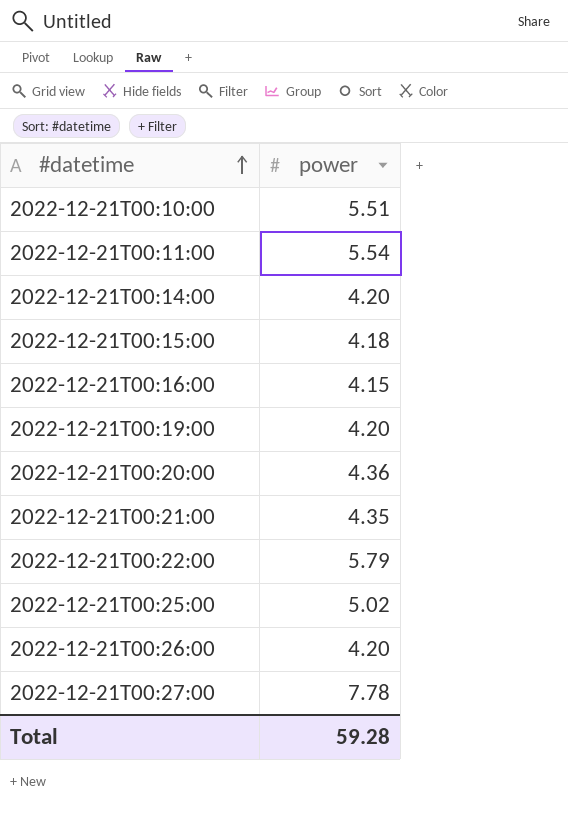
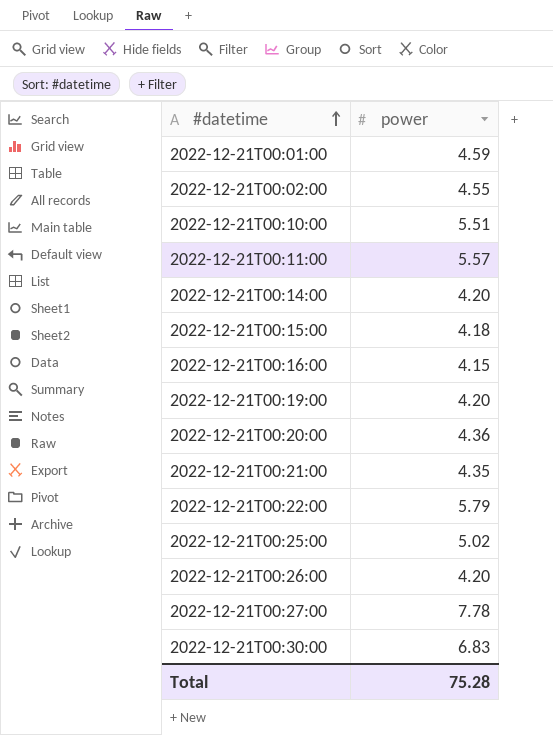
row 2022-12-21T00:01:00: none -> 4.59
row 2022-12-21T00:02:00: none -> 4.55
2022-12-21T00:11:00 | power: 5.54 -> 5.57
row 2022-12-21T00:30:00: none -> 6.83
Total | power: 59.28 -> 75.28

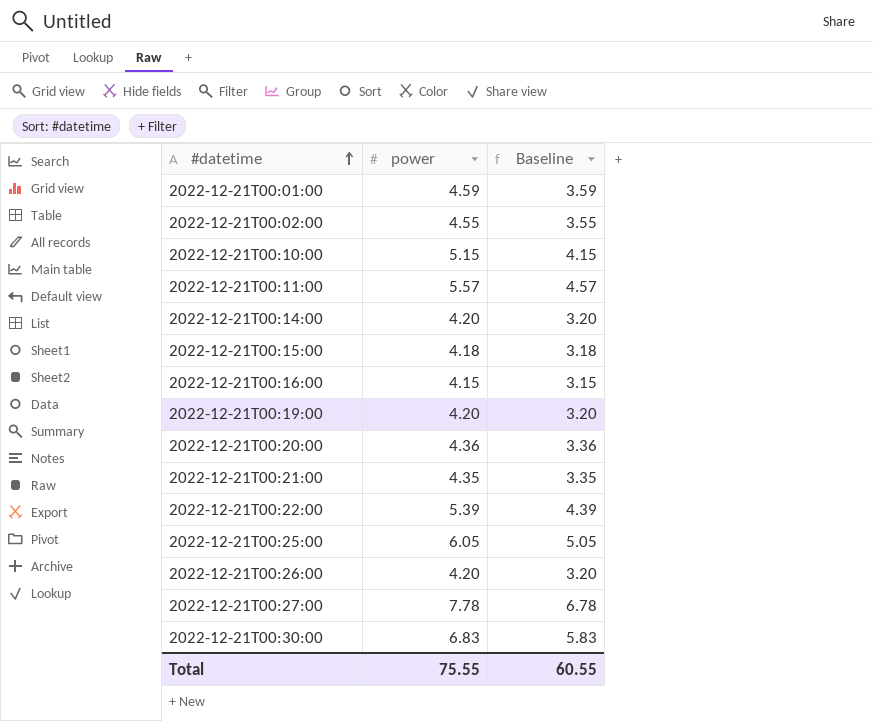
column Baseline | formula: none -> [power] - 1
2022-12-21T00:10:00 | power: 5.51 -> 5.15
2022-12-21T00:22:00 | power: 5.79 -> 5.39
2022-12-21T00:25:00 | power: 5.02 -> 6.05
Total | power: 75.28 -> 75.55

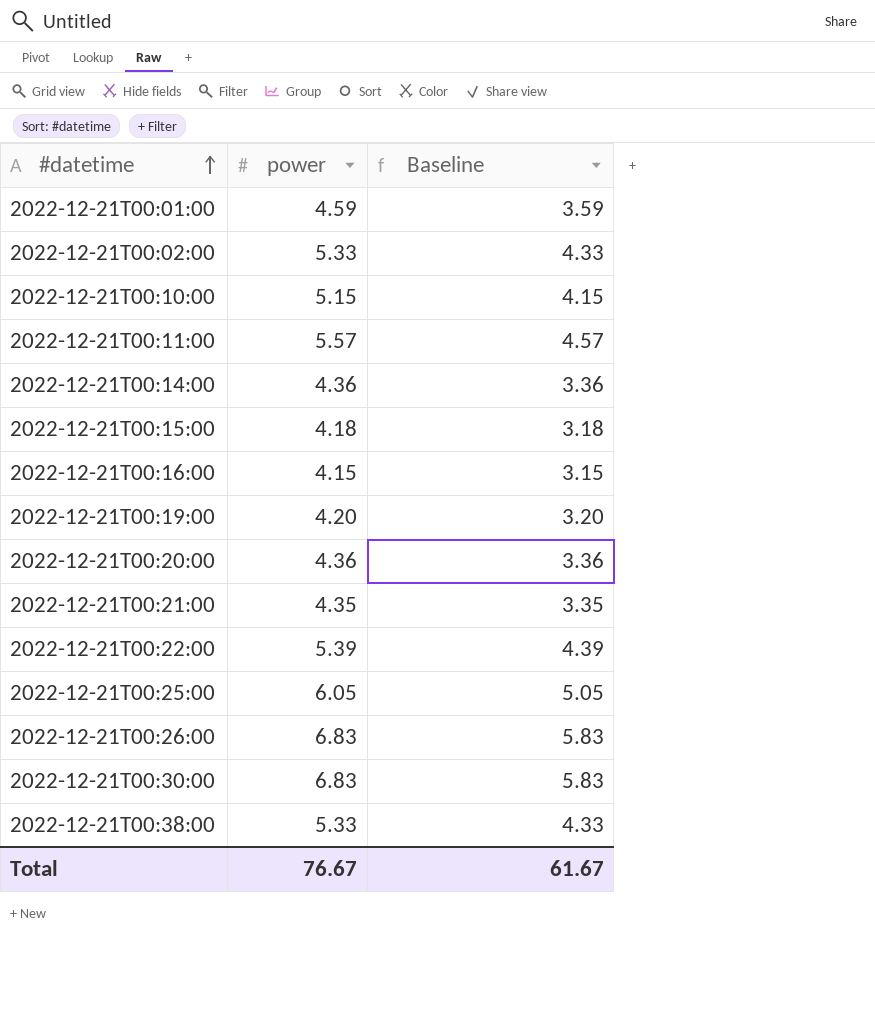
row 2022-12-21T00:27:00: 7.78 | 6.78 -> none
2022-12-21T00:02:00 | power: 4.55 -> 5.33
2022-12-21T00:02:00 | Baseline: 3.55 -> 4.33
2022-12-21T00:14:00 | power: 4.20 -> 4.36
2022-12-21T00:14:00 | Baseline: 3.20 -> 3.36
2022-12-21T00:26:00 | power: 4.20 -> 6.83
2022-12-21T00:26:00 | Baseline: 3.20 -> 5.83
row 2022-12-21T00:38:00: none -> 5.33 | 4.33
Total | power: 75.55 -> 76.67
Total | Baseline: 60.55 -> 61.67

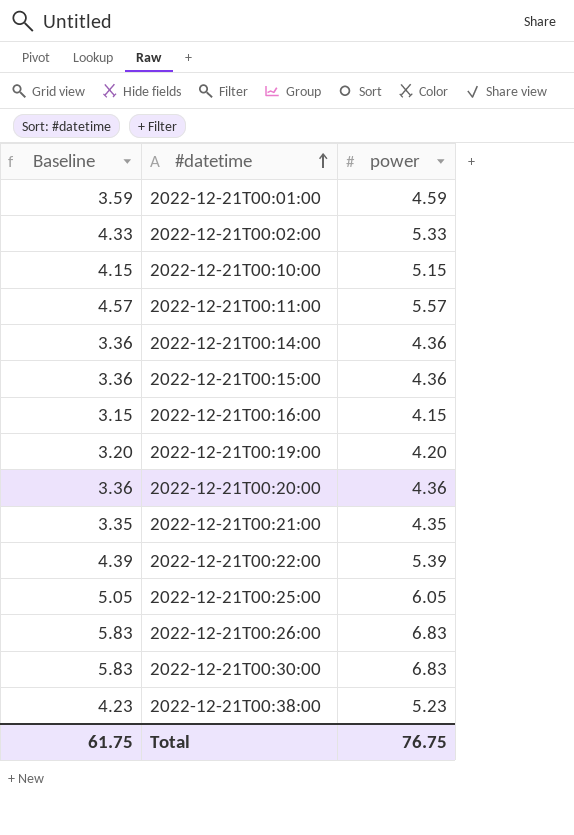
column Baseline | position: 3 -> 1
2022-12-21T00:15:00 | Baseline: 3.18 -> 3.36
2022-12-21T00:15:00 | power: 4.18 -> 4.36
2022-12-21T00:38:00 | Baseline: 4.33 -> 4.23
2022-12-21T00:38:00 | power: 5.33 -> 5.23
Total | Baseline: 61.67 -> 61.75
Total | power: 76.67 -> 76.75

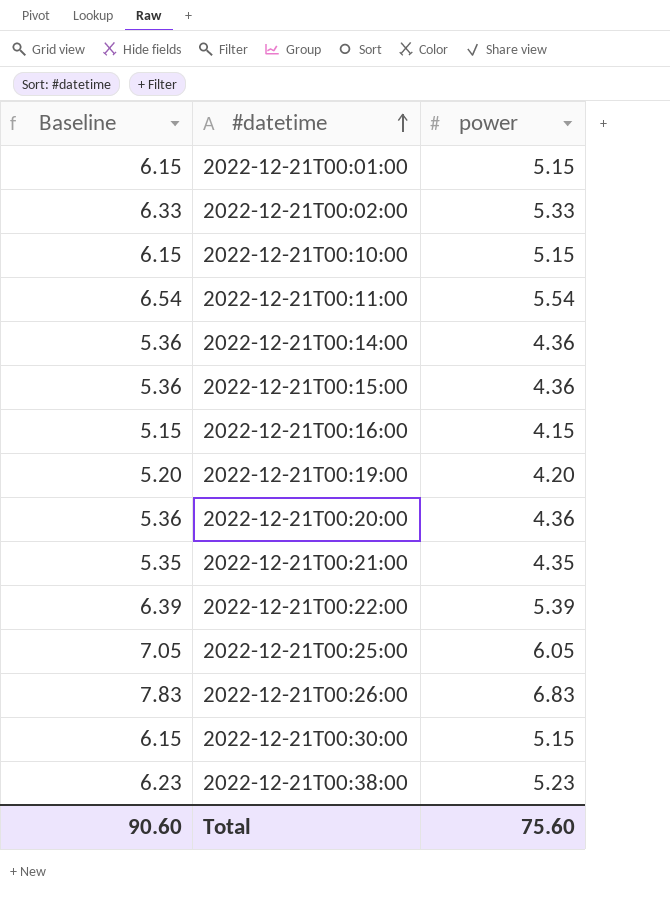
column Baseline | formula: [power] - 1 -> [power] + 1
2022-12-21T00:01:00 | power: 4.59 -> 5.15
2022-12-21T00:11:00 | power: 5.57 -> 5.54
2022-12-21T00:30:00 | power: 6.83 -> 5.15
Total | Baseline: 61.75 -> 90.60
Total | power: 76.75 -> 75.60

